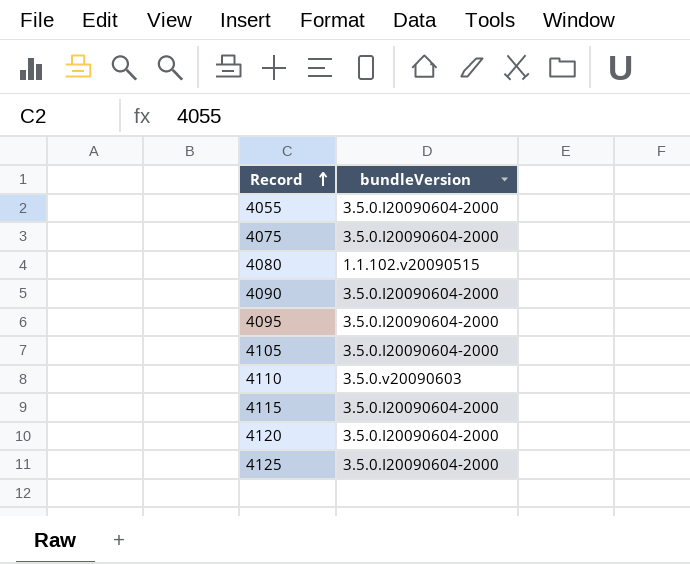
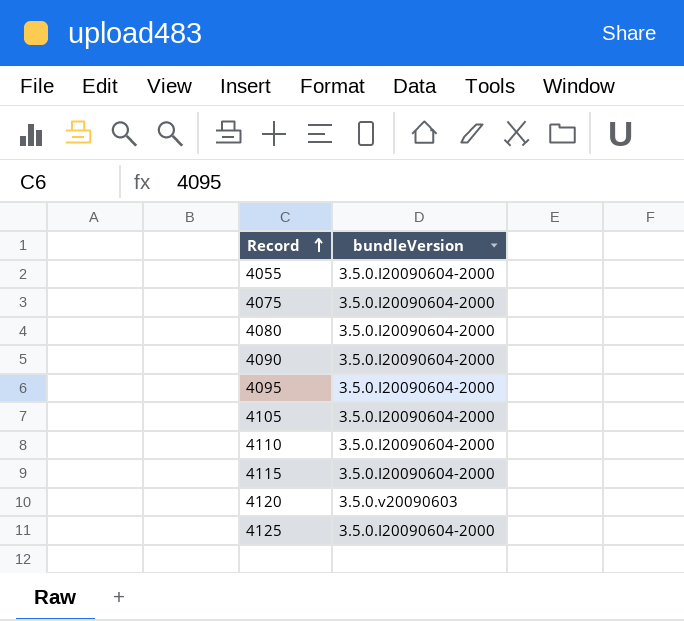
4080 | bundleVersion: 1.1.102.v20090515 -> 3.5.0.I20090604-2000
4110 | bundleVersion: 3.5.0.v20090603 -> 3.5.0.I20090604-2000
4120 | bundleVersion: 3.5.0.I20090604-2000 -> 3.5.0.v20090603

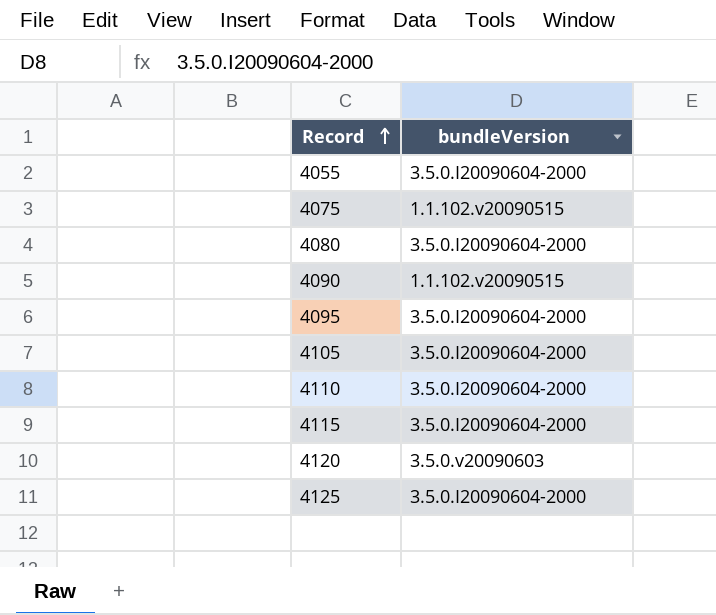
4075 | bundleVersion: 3.5.0.I20090604-2000 -> 1.1.102.v20090515
4090 | bundleVersion: 3.5.0.I20090604-2000 -> 1.1.102.v20090515

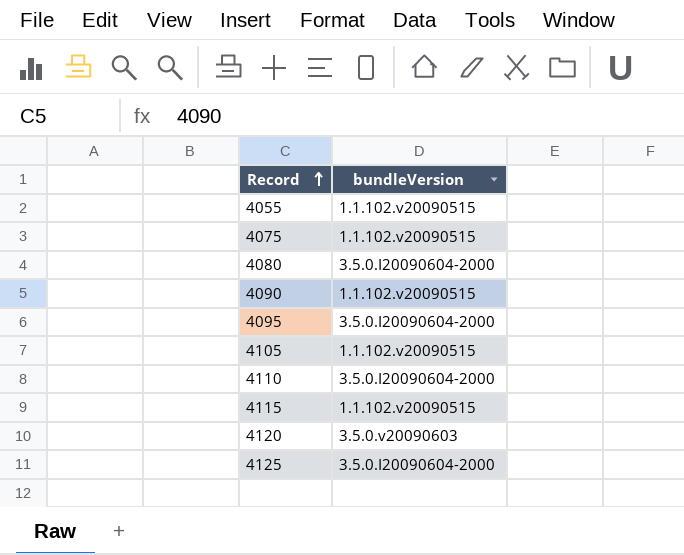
4055 | bundleVersion: 3.5.0.I20090604-2000 -> 1.1.102.v20090515
4105 | bundleVersion: 3.5.0.I20090604-2000 -> 1.1.102.v20090515
4115 | bundleVersion: 3.5.0.I20090604-2000 -> 1.1.102.v20090515

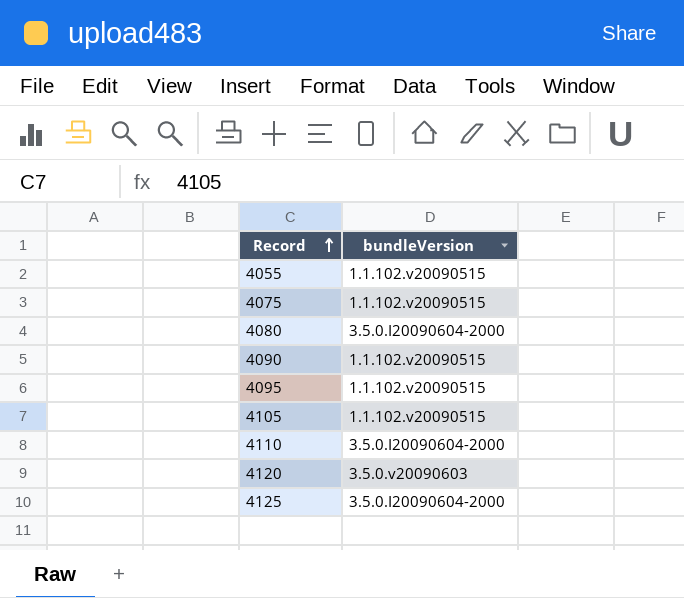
row 4115: 1.1.102.v20090515 -> none
4095 | bundleVersion: 3.5.0.I20090604-2000 -> 1.1.102.v20090515

